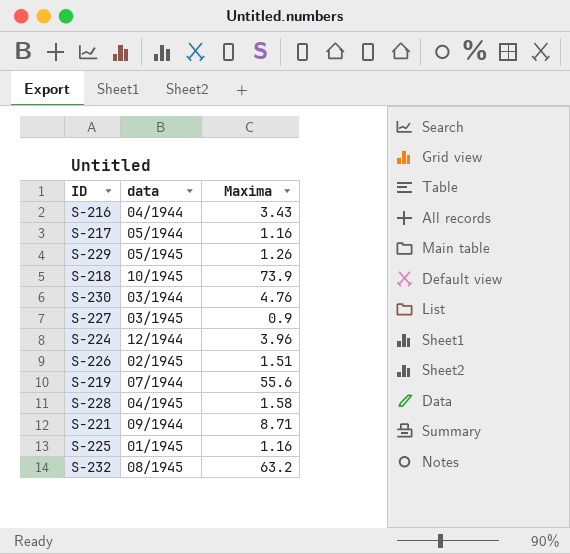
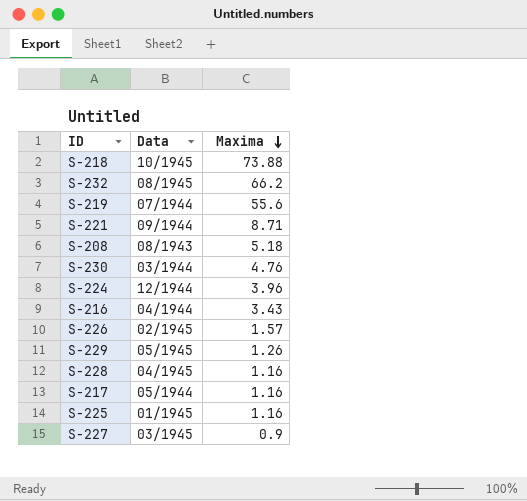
row order: none -> Maxima descending
column name: data -> Data
S-218 | Maxima: 73.9 -> 73.88
S-232 | Maxima: 63.2 -> 66.2
row S-208: none -> 08/1943 | 5.18
S-226 | Maxima: 1.51 -> 1.57
S-228 | Maxima: 1.58 -> 1.16

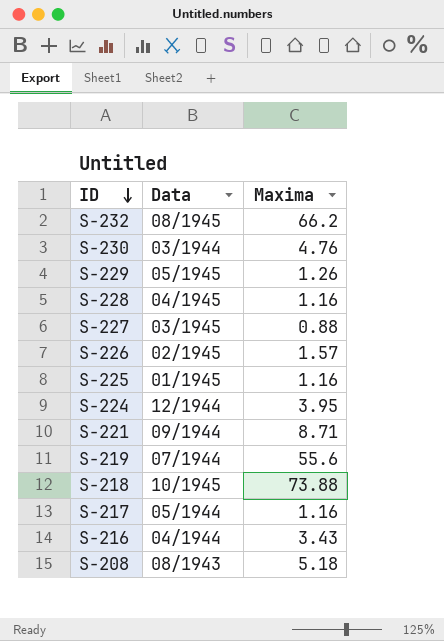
row order: Maxima descending -> ID descending
S-227 | Maxima: 0.9 -> 0.88
S-224 | Maxima: 3.96 -> 3.95

